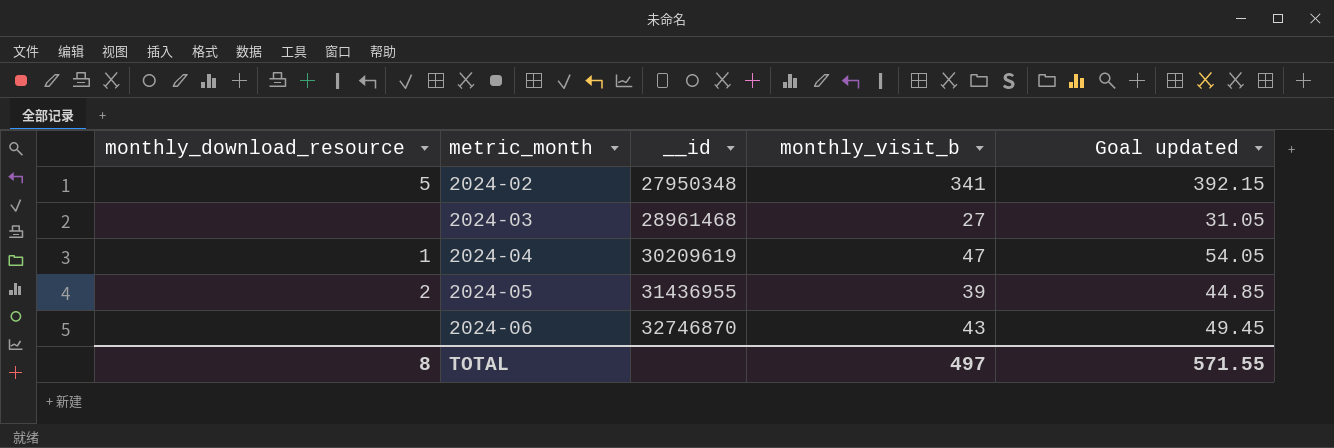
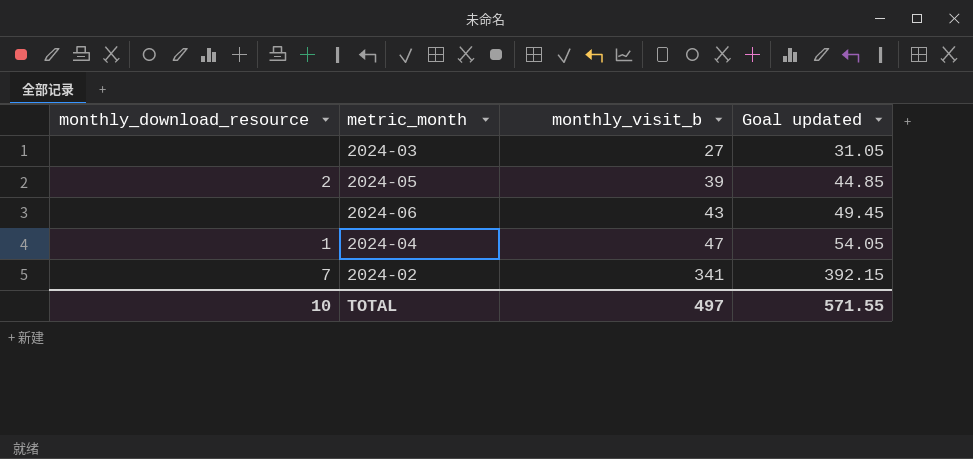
row order: metric_month ascending -> monthly_visit_b ascending
column __id | position: 3 -> none
2024-02 | monthly_download_resource: 5 -> 7
TOTAL | monthly_download_resource: 8 -> 10

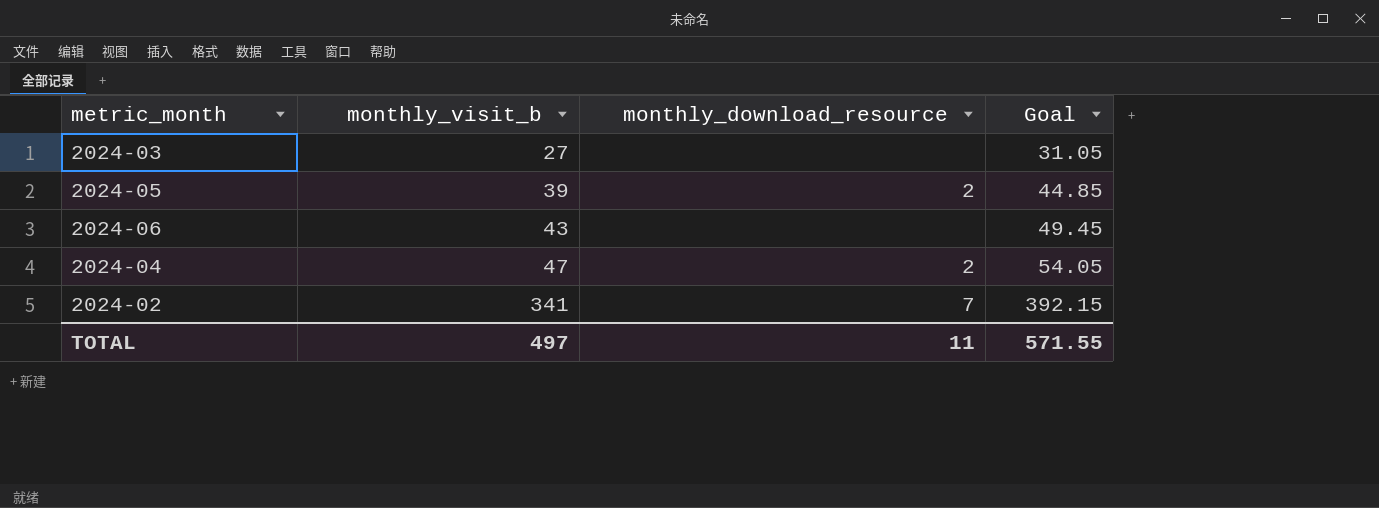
column monthly_download_resource | position: 1 -> 3
column name: Goal updated -> Goal
2024-04 | monthly_download_resource: 1 -> 2
TOTAL | monthly_download_resource: 10 -> 11

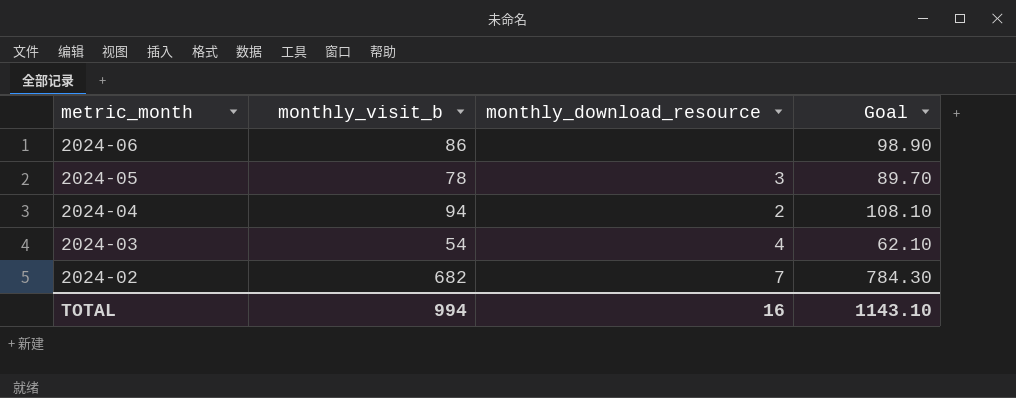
row order: monthly_visit_b ascending -> metric_month descending
2024-06 | monthly_visit_b: 43 -> 86
2024-06 | Goal: 49.45 -> 98.90
2024-05 | monthly_visit_b: 39 -> 78
2024-05 | monthly_download_resource: 2 -> 3
2024-05 | Goal: 44.85 -> 89.70
2024-04 | monthly_visit_b: 47 -> 94
2024-04 | Goal: 54.05 -> 108.10
2024-03 | monthly_visit_b: 27 -> 54
2024-03 | monthly_download_resource: none -> 4
2024-03 | Goal: 31.05 -> 62.10
2024-02 | monthly_visit_b: 341 -> 682
2024-02 | Goal: 392.15 -> 784.30
TOTAL | monthly_visit_b: 497 -> 994
TOTAL | monthly_download_resource: 11 -> 16
TOTAL | Goal: 571.55 -> 1143.10

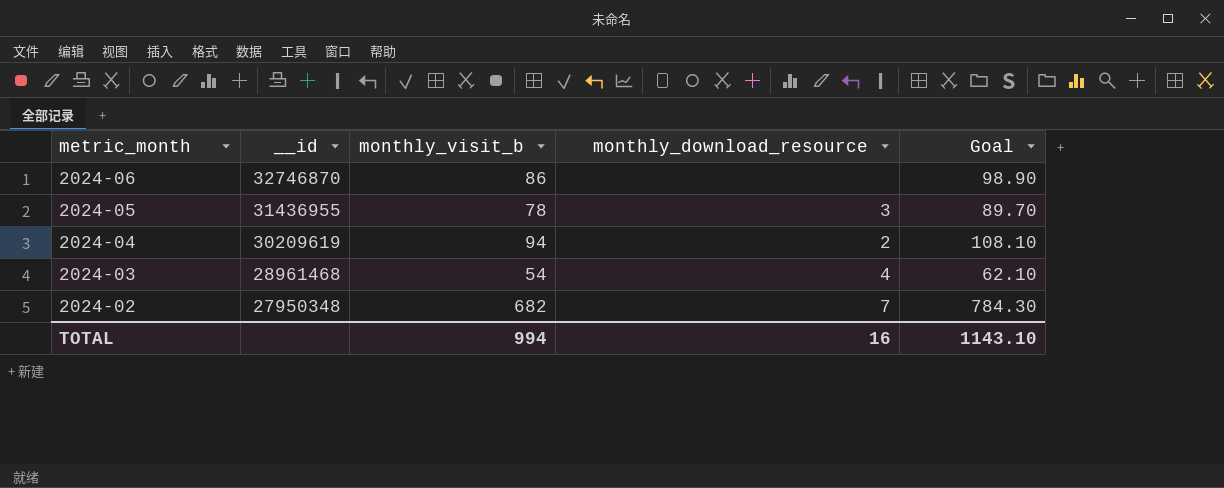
column __id | position: none -> 2

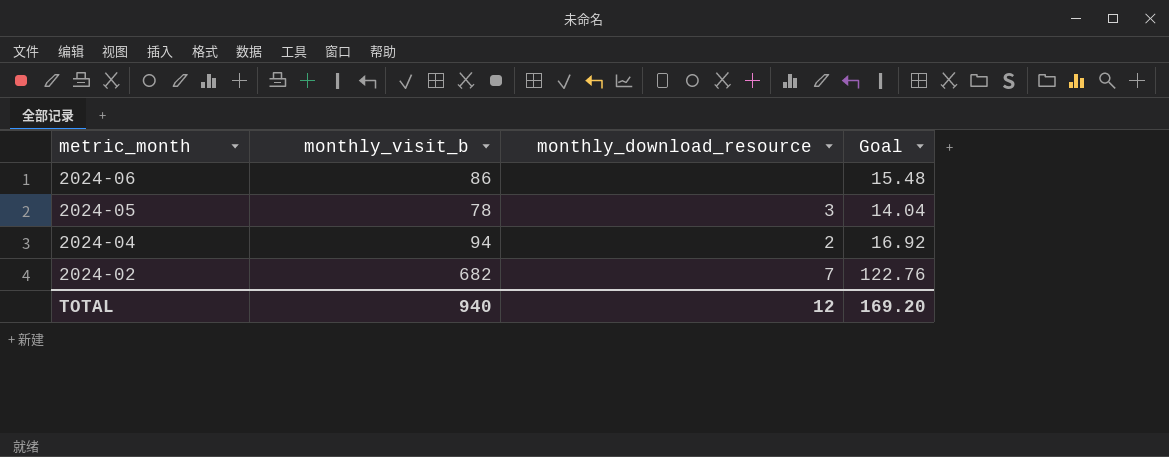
column __id | position: 2 -> none
column Goal | formula: [monthly_visit_b] * 1.15 -> [monthly_visit_b] * 0.18
row 2024-03: 28961468 | 54 | 4 | 62.10 -> none
TOTAL | monthly_visit_b: 994 -> 940
TOTAL | monthly_download_resource: 16 -> 12
TOTAL | Goal: 1143.10 -> 169.20

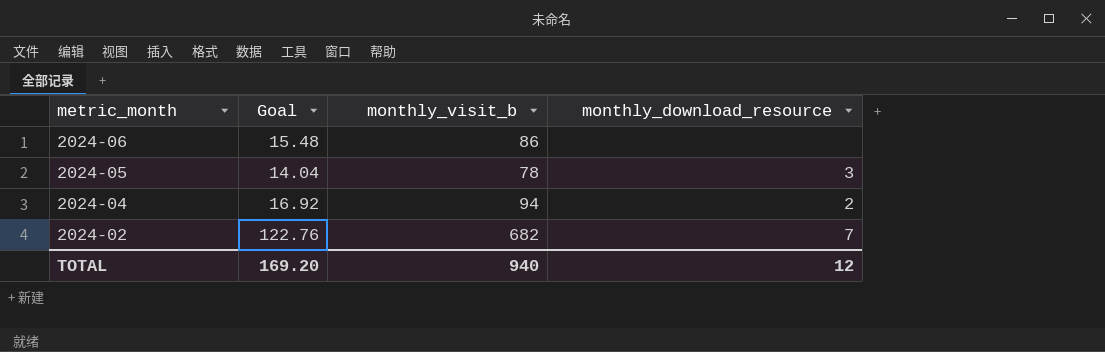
column Goal | position: 4 -> 2

